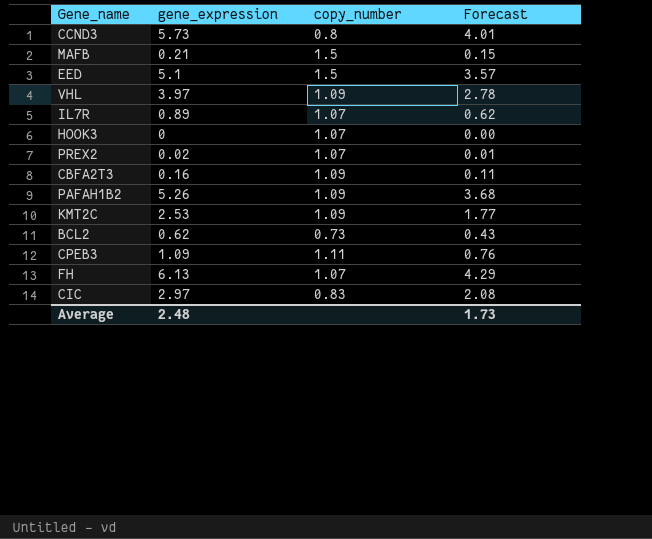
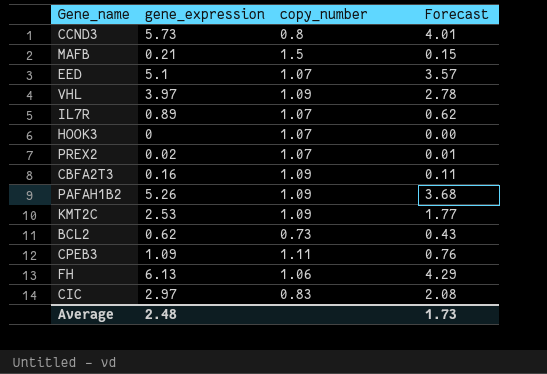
EED | copy_number: 1.5 -> 1.07
FH | copy_number: 1.07 -> 1.06

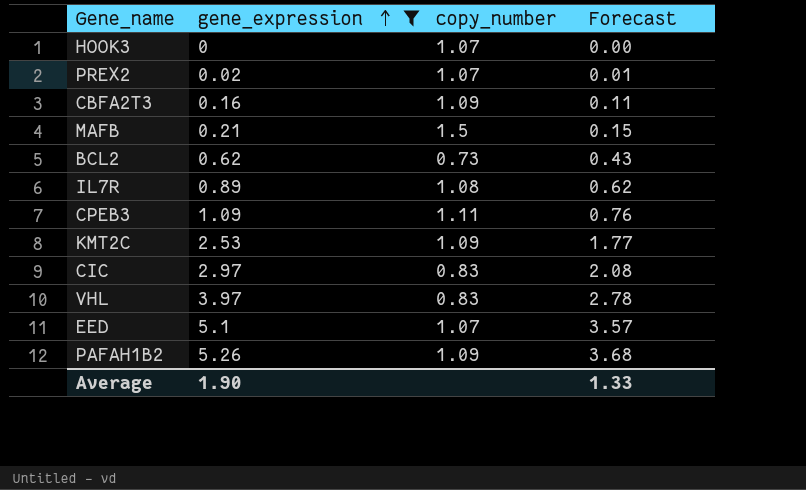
filter: none -> gene_expression <= 5.26
row order: none -> gene_expression ascending
IL7R | copy_number: 1.07 -> 1.08
VHL | copy_number: 1.09 -> 0.83
Average | gene_expression: 2.48 -> 1.90
Average | Forecast: 1.73 -> 1.33

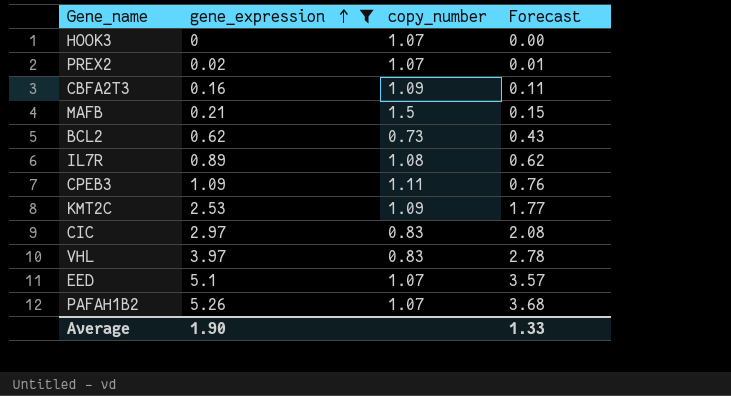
PAFAH1B2 | copy_number: 1.09 -> 1.07

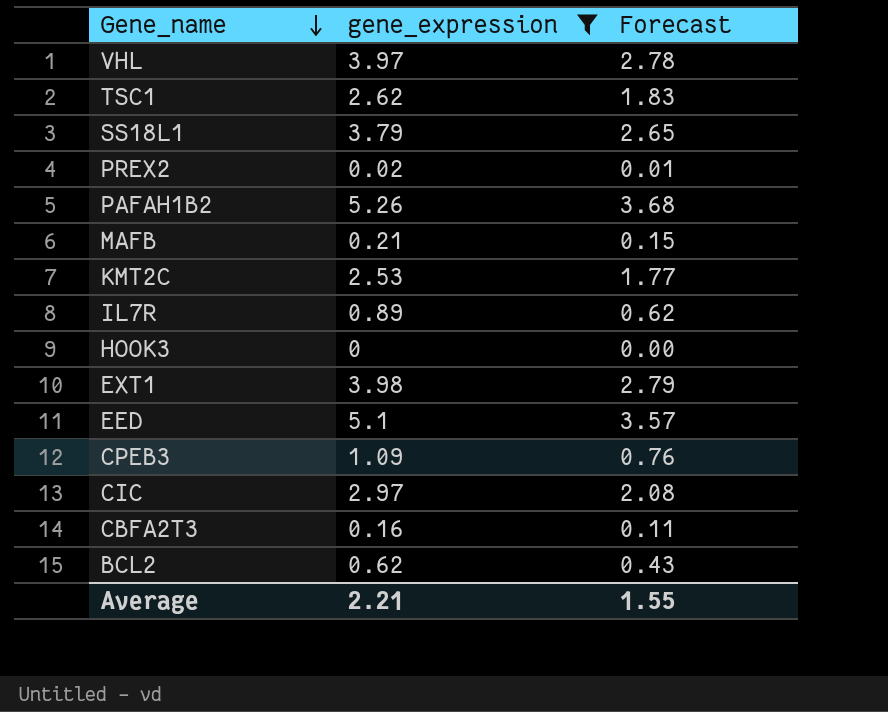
row order: gene_expression ascending -> Gene_name descending
column copy_number | position: 3 -> none
row TSC1: none -> 2.62 | 1.83
row SS18L1: none -> 3.79 | 2.65
row EXT1: none -> 3.98 | 2.79
Average | gene_expression: 1.90 -> 2.21
Average | Forecast: 1.33 -> 1.55

